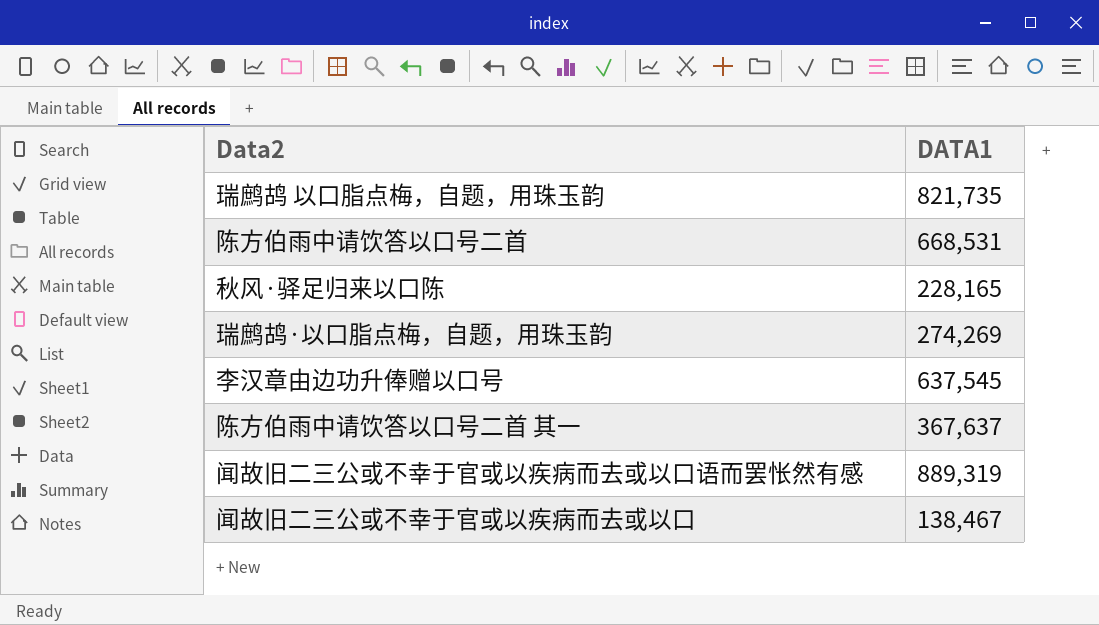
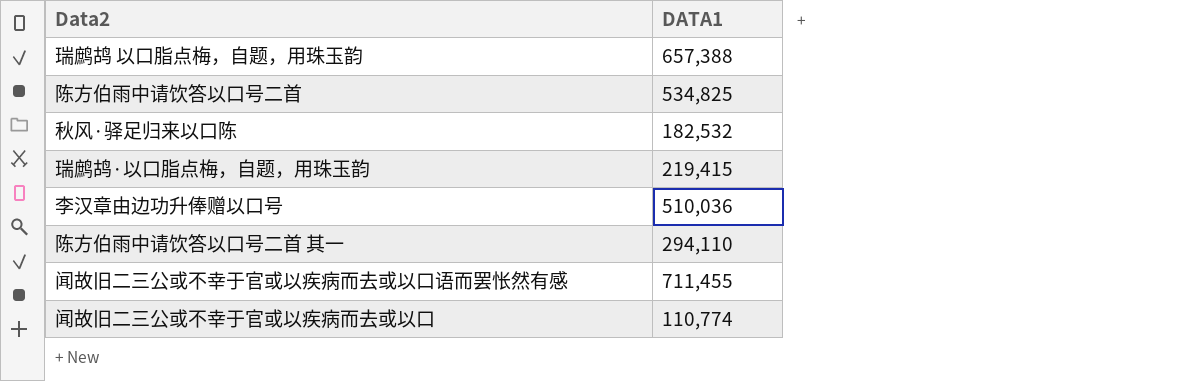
瑞鹧鸪 以口脂点梅，自题，用珠玉韵 | DATA1: 821,735 -> 657,388
陈方伯雨中请饮答以口号二首 | DATA1: 668,531 -> 534,825
秋风·驿足归来以口陈 | DATA1: 228,165 -> 182,532
瑞鹧鸪·以口脂点梅，自题，用珠玉韵 | DATA1: 274,269 -> 219,415
李汉章由边功升俸赠以口号 | DATA1: 637,545 -> 510,036
陈方伯雨中请饮答以口号二首 其一 | DATA1: 367,637 -> 294,110
闻故旧二三公或不幸于官或以疾病而去或以口语而罢怅然有感 | DATA1: 889,319 -> 711,455
闻故旧二三公或不幸于官或以疾病而去或以口 | DATA1: 138,467 -> 110,774

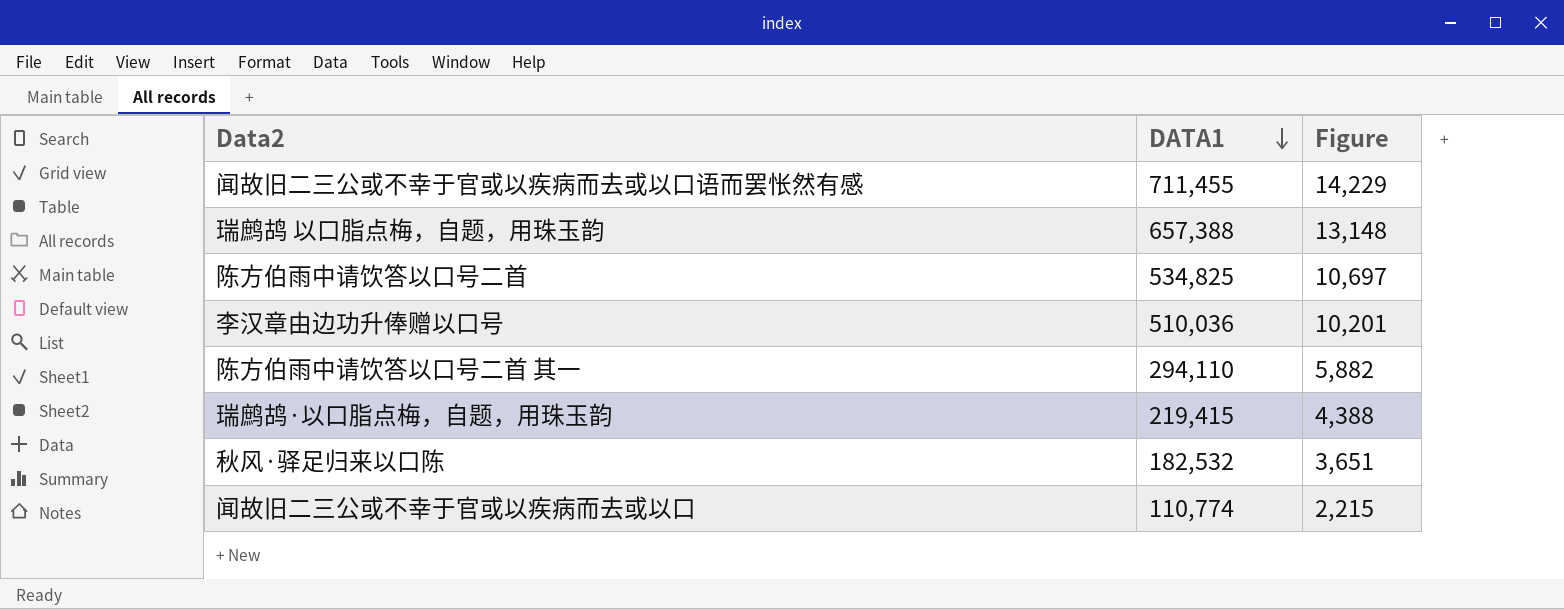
row order: none -> DATA1 descending
column Figure | formula: none -> [DATA1] * 0.02

